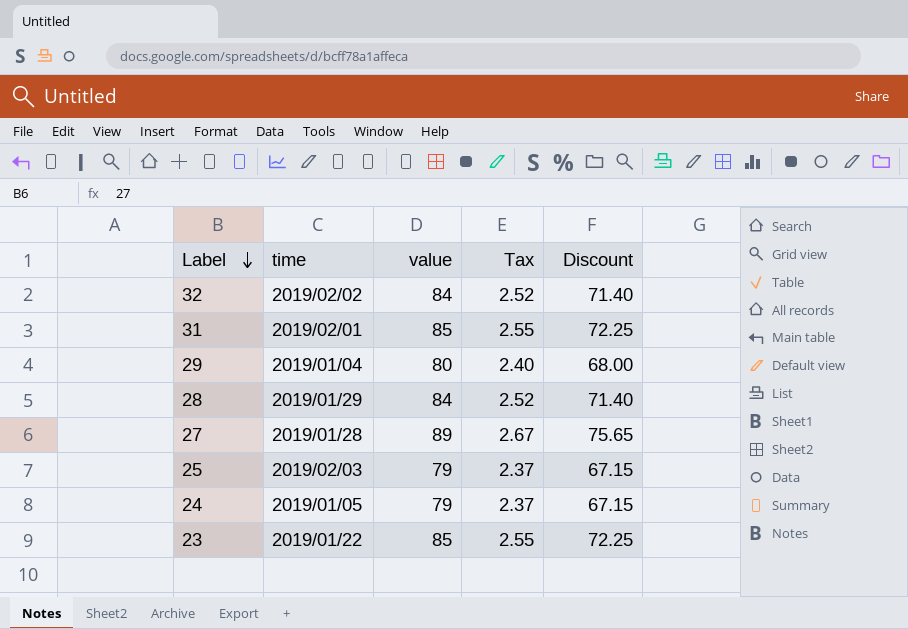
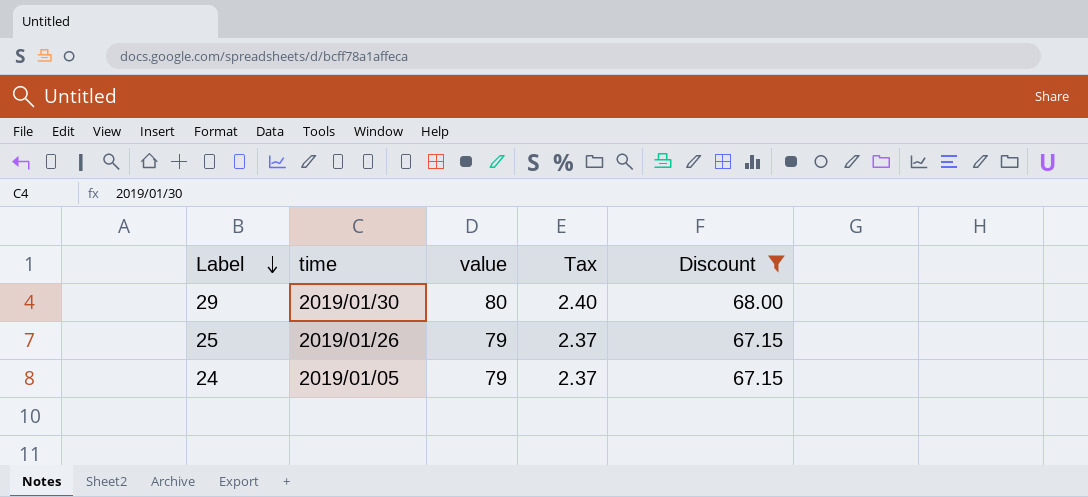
filter: none -> Discount <= 68.00
29 | time: 2019/01/04 -> 2019/01/30
25 | time: 2019/02/03 -> 2019/01/26

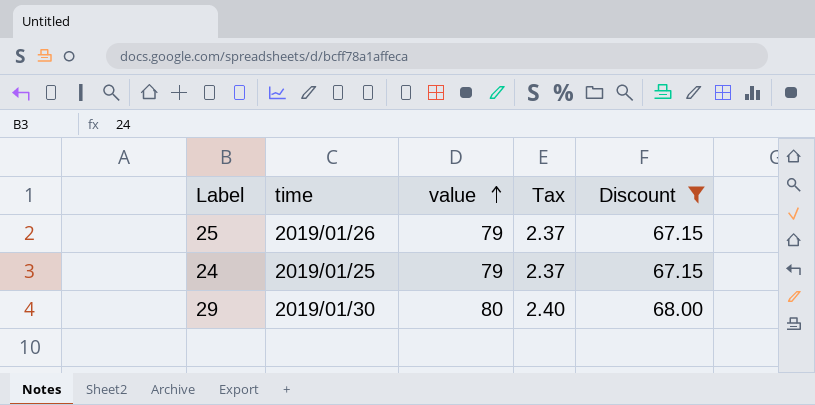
row order: Label descending -> value ascending
24 | time: 2019/01/05 -> 2019/01/25

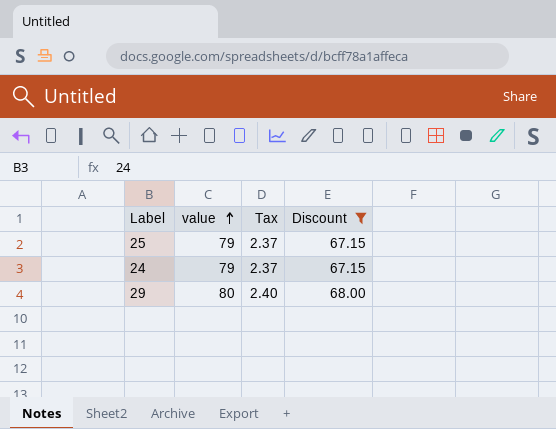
column time | position: 2 -> none

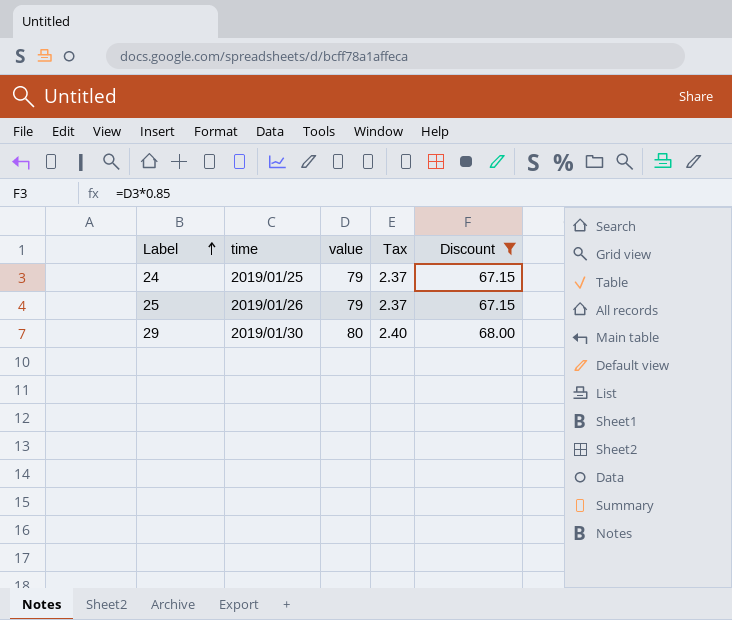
row order: value ascending -> Label ascending
column time | position: none -> 2

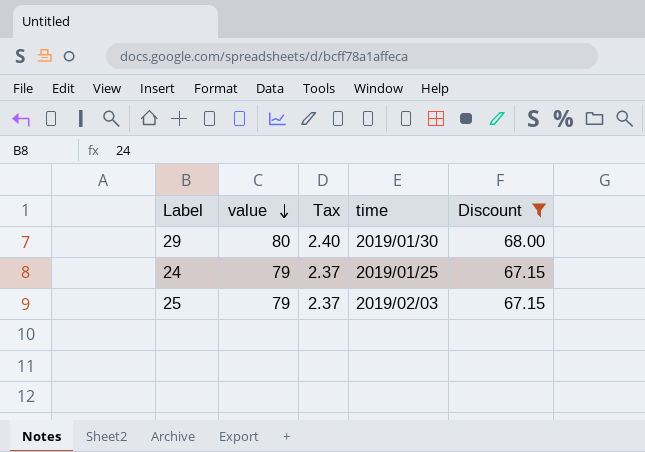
row order: Label ascending -> value descending
column time | position: 2 -> 4
25 | time: 2019/01/26 -> 2019/02/03

